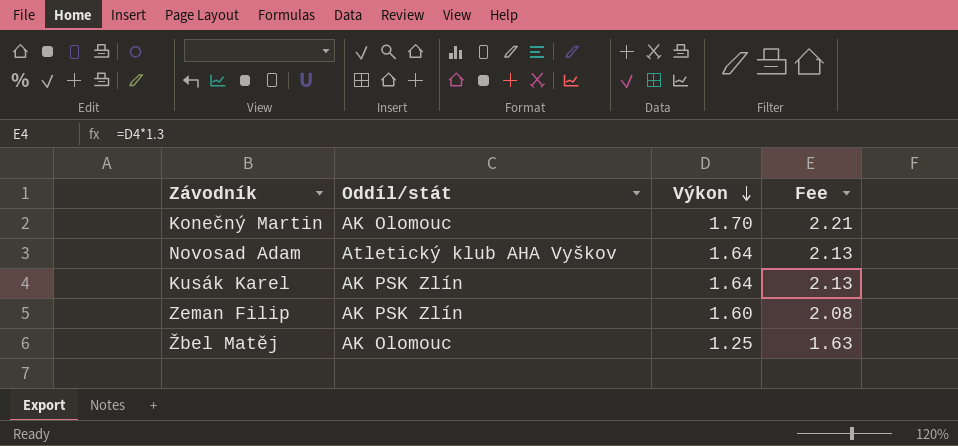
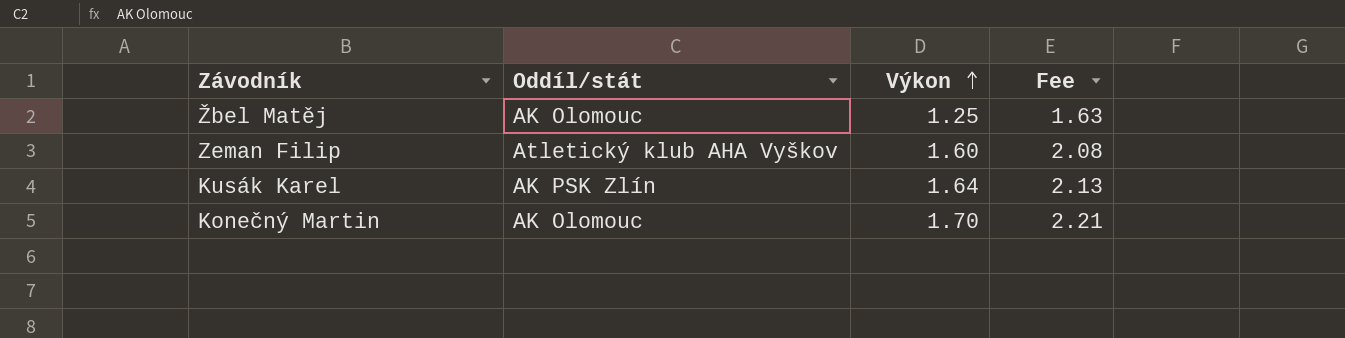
row order: Výkon descending -> Výkon ascending
row Novosad Adam: Atletický klub AHA Vyškov | 1.64 | 2.13 -> none
Zeman Filip | Oddíl/stát: AK PSK Zlín -> Atletický klub AHA Vyškov

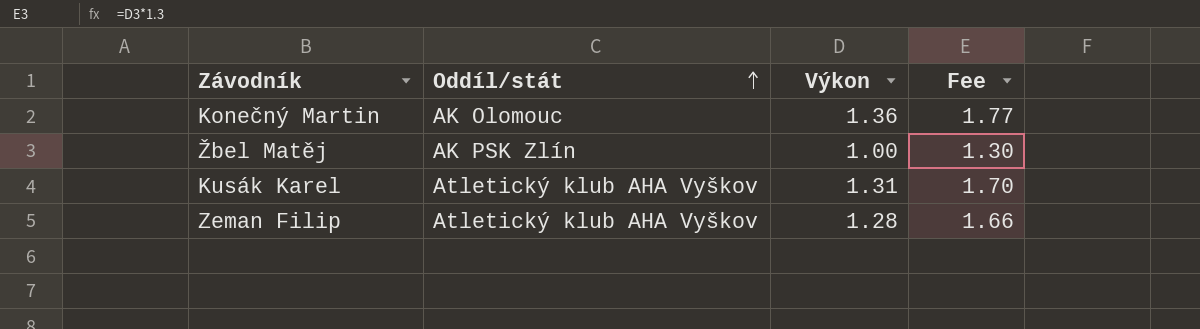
row order: Výkon ascending -> Oddíl/stát ascending
Konečný Martin | Výkon: 1.70 -> 1.36
Konečný Martin | Fee: 2.21 -> 1.77
Žbel Matěj | Oddíl/stát: AK Olomouc -> AK PSK Zlín
Žbel Matěj | Výkon: 1.25 -> 1.00
Žbel Matěj | Fee: 1.63 -> 1.30
Kusák Karel | Oddíl/stát: AK PSK Zlín -> Atletický klub AHA Vyškov
Kusák Karel | Výkon: 1.64 -> 1.31
Kusák Karel | Fee: 2.13 -> 1.70
Zeman Filip | Výkon: 1.60 -> 1.28
Zeman Filip | Fee: 2.08 -> 1.66

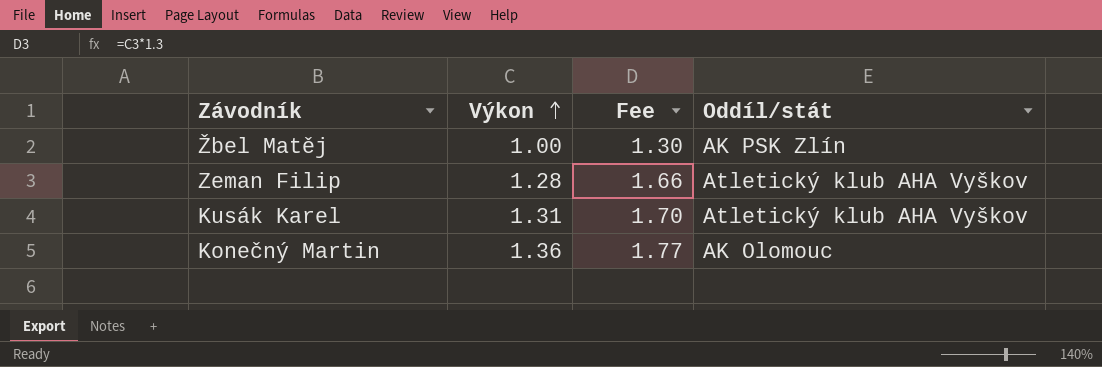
row order: Oddíl/stát ascending -> Výkon ascending
column Oddíl/stát | position: 2 -> 4

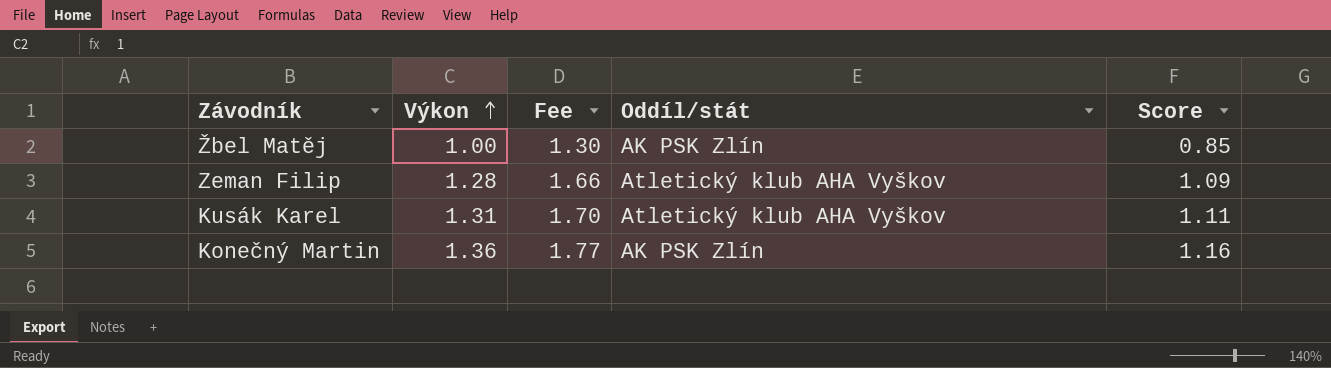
column Score | formula: none -> [Výkon] * 0.85
Konečný Martin | Oddíl/stát: AK Olomouc -> AK PSK Zlín

